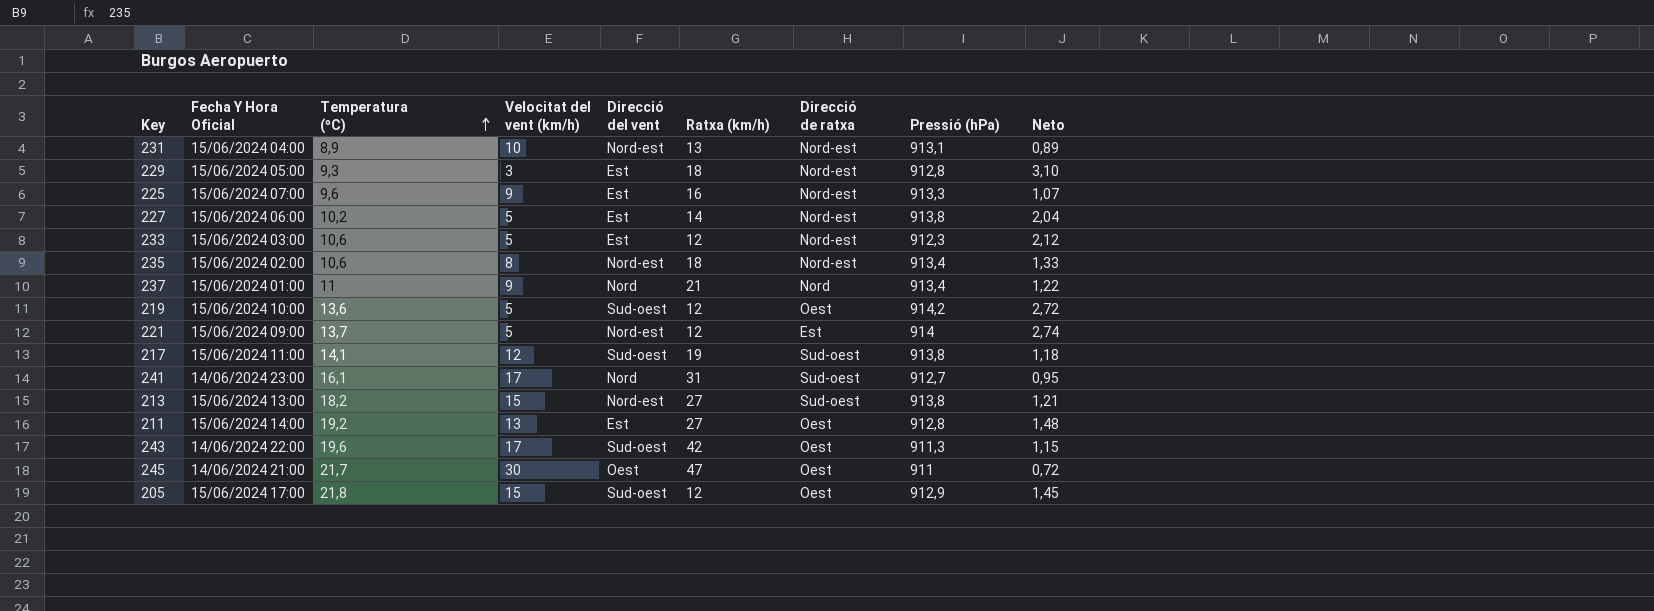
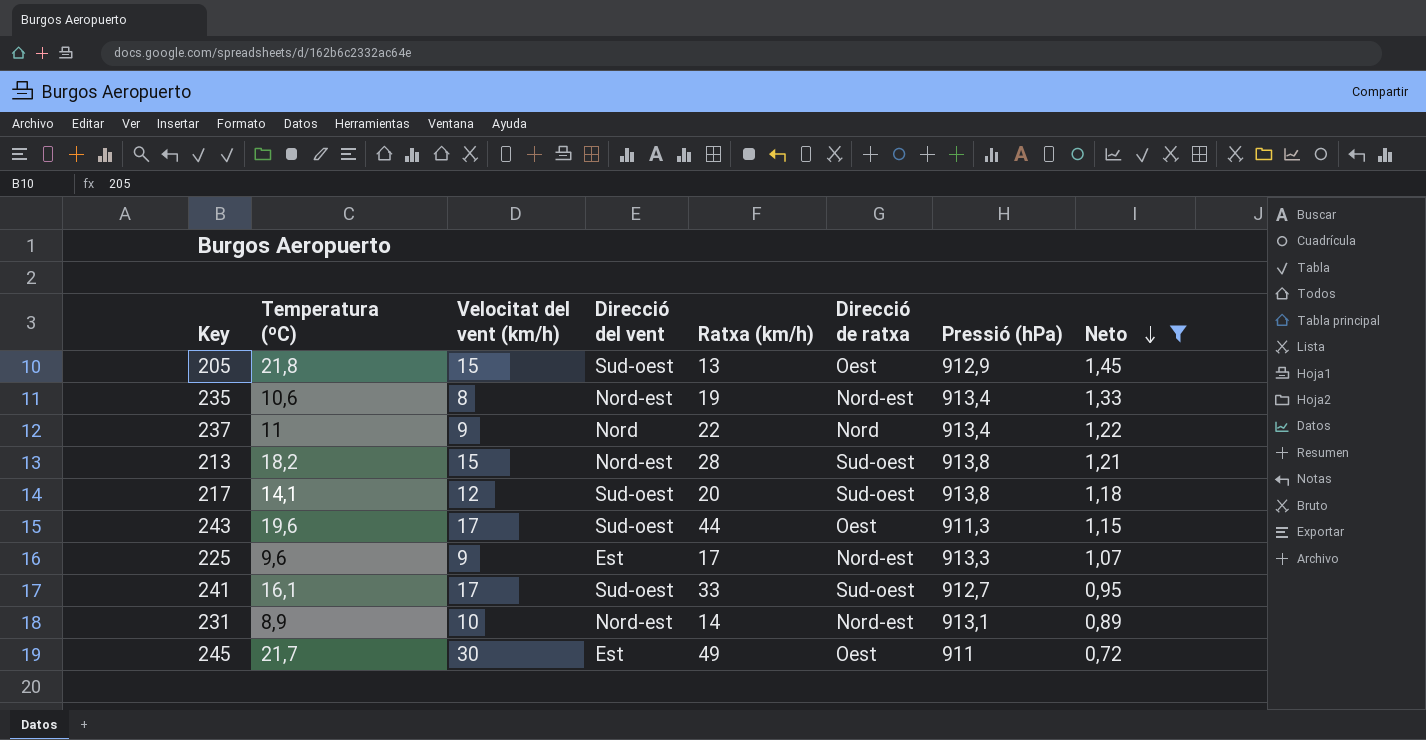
filter: none -> Neto <= 1,45
row order: Temperatura (ºC) ascending -> Neto descending
column Fecha Y Hora Oficial | position: 2 -> none
205 | Ratxa (km/h): 12 -> 13
235 | Ratxa (km/h): 18 -> 19
237 | Ratxa (km/h): 21 -> 22
213 | Ratxa (km/h): 27 -> 28
217 | Ratxa (km/h): 19 -> 20
243 | Ratxa (km/h): 42 -> 44
225 | Ratxa (km/h): 16 -> 17
241 | Direcció del vent: Nord -> Sud-oest
241 | Ratxa (km/h): 31 -> 33
231 | Ratxa (km/h): 13 -> 14
245 | Direcció del vent: Oest -> Est
245 | Ratxa (km/h): 47 -> 49

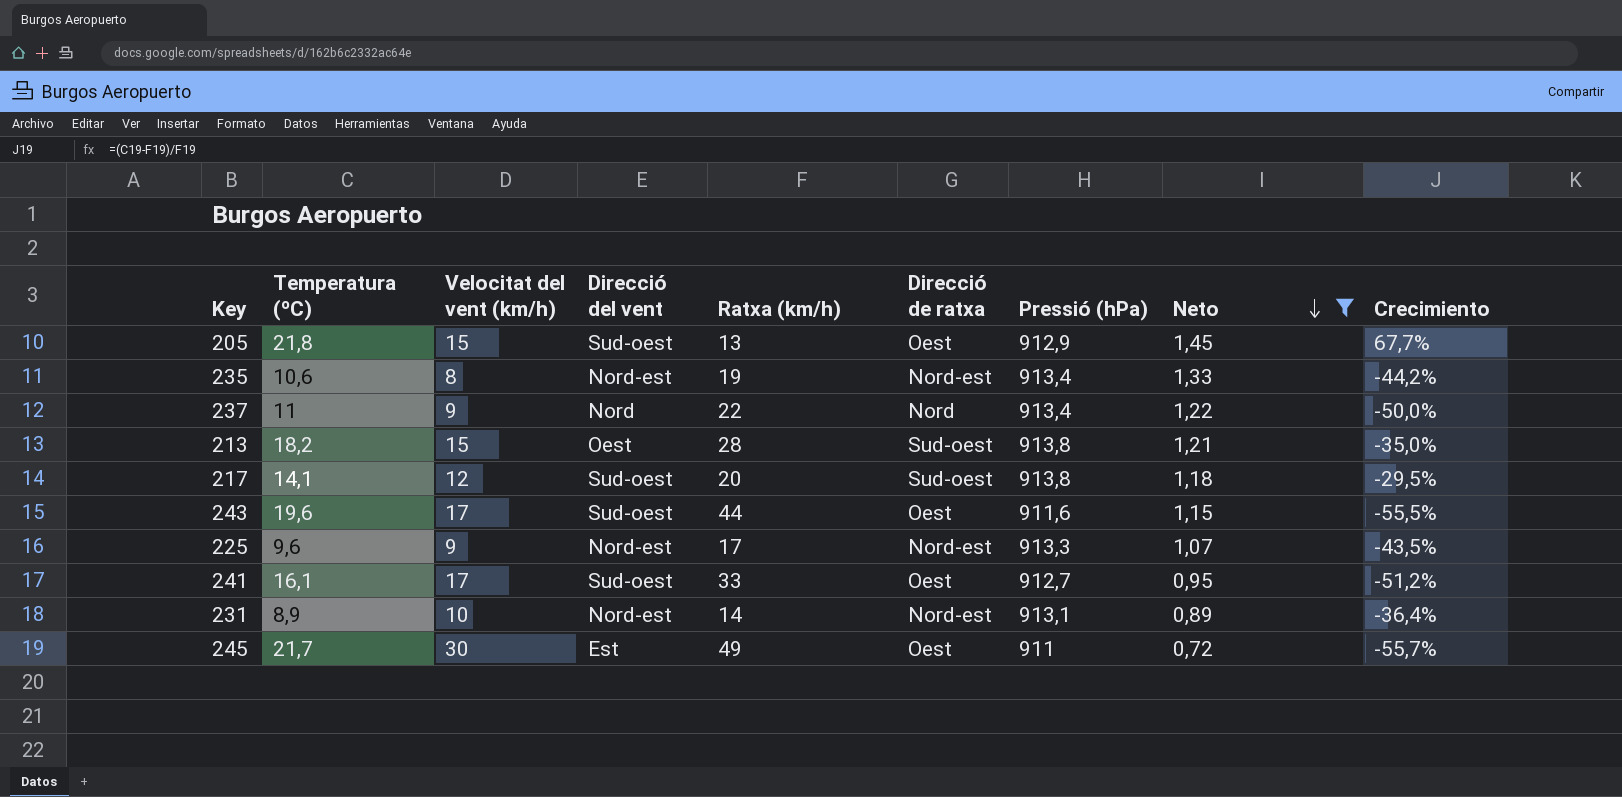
column Crecimiento | formula: none -> ([Temperatura (ºC)] - [Ratxa (km/h)]) / [Ratxa (km/h)]
213 | Direcció del vent: Nord-est -> Oest
243 | Pressió (hPa): 911,3 -> 911,6
225 | Direcció del vent: Est -> Nord-est
241 | Direcció de ratxa: Sud-oest -> Oest

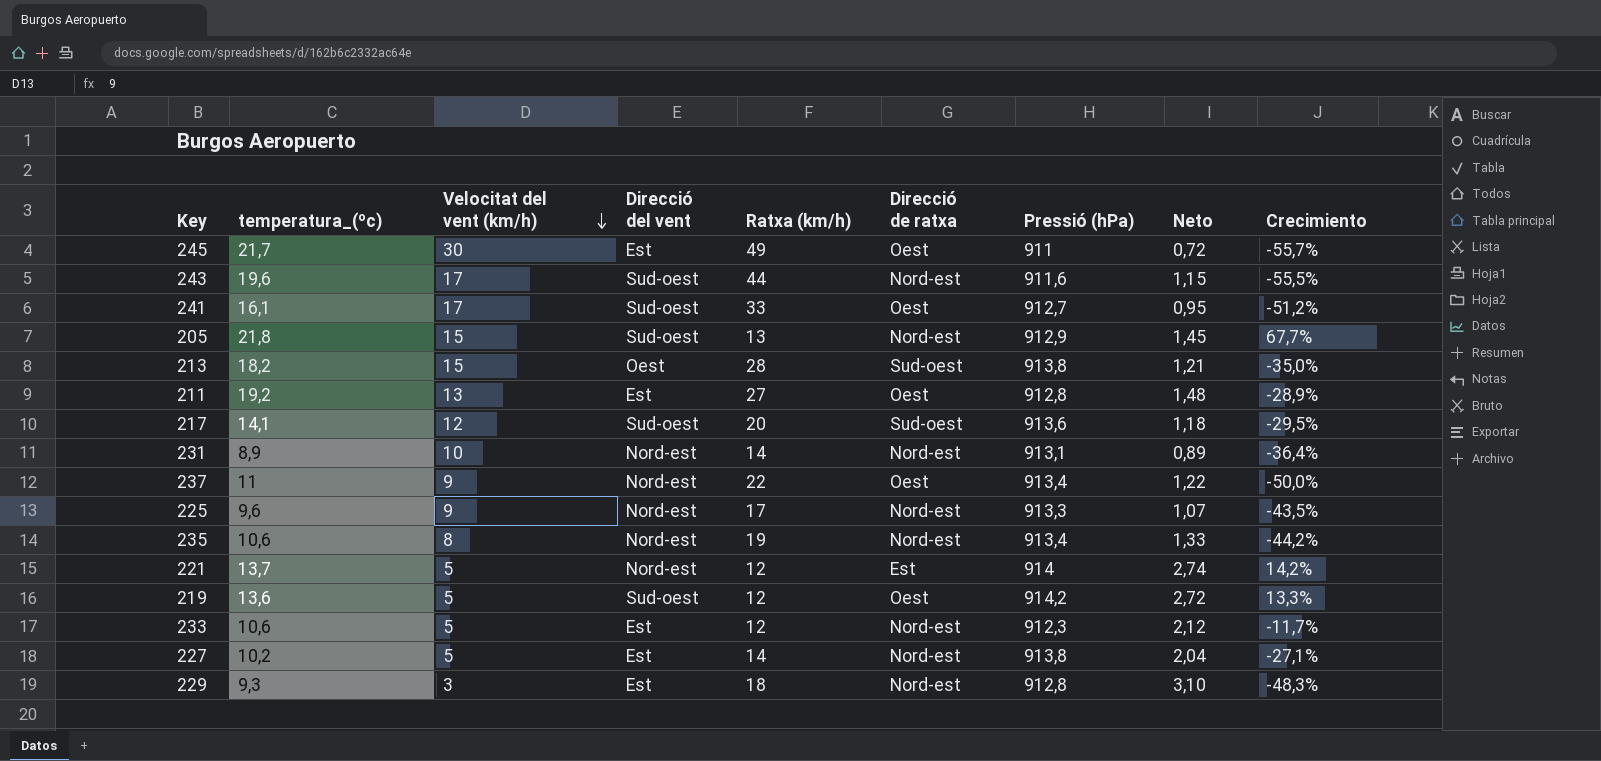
filter: Neto <= 1,45 -> none
row order: Neto descending -> Velocitat del vent (km/h) descending
column name: Temperatura (ºC) -> temperatura_(ºc)
243 | Direcció de ratxa: Oest -> Nord-est
205 | Direcció de ratxa: Oest -> Nord-est
217 | Pressió (hPa): 913,8 -> 913,6
237 | Direcció del vent: Nord -> Nord-est
237 | Direcció de ratxa: Nord -> Oest

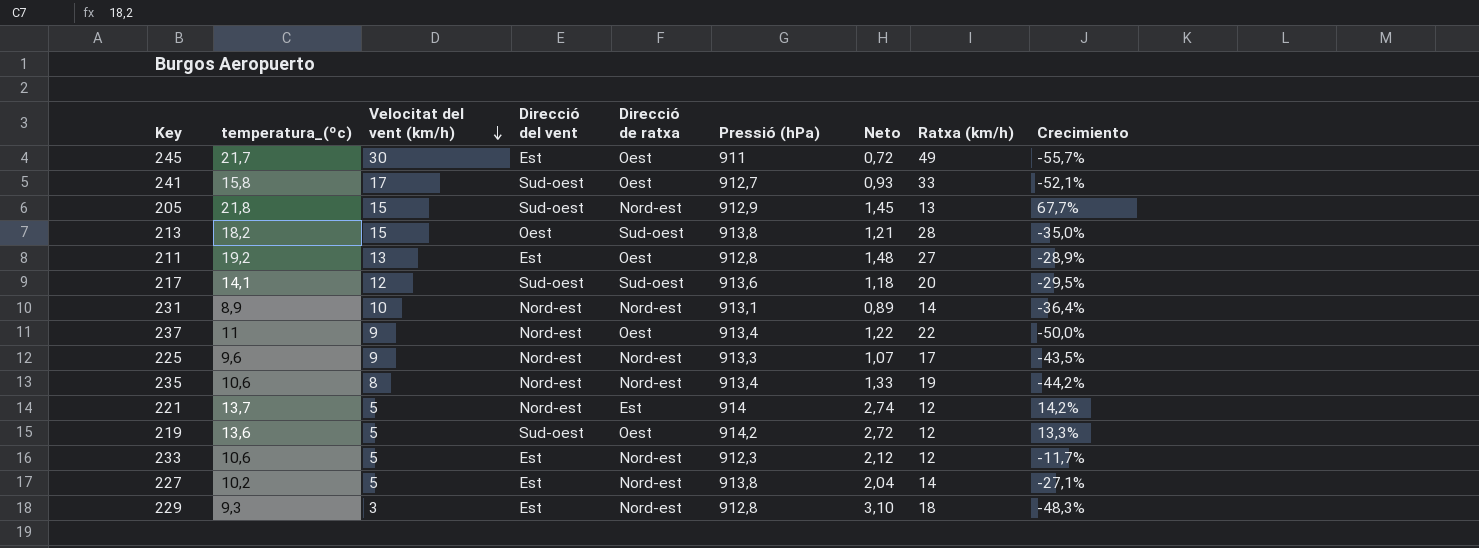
column Ratxa (km/h) | position: 5 -> 8
row 243: 19,6 | 17 | Sud-oest | 44 | Nord-est | 911,6 | 1,15 | -55,5% -> none
241 | temperatura_(ºc): 16,1 -> 15,8
241 | Neto: 0,95 -> 0,93
241 | Crecimiento: -51,2% -> -52,1%

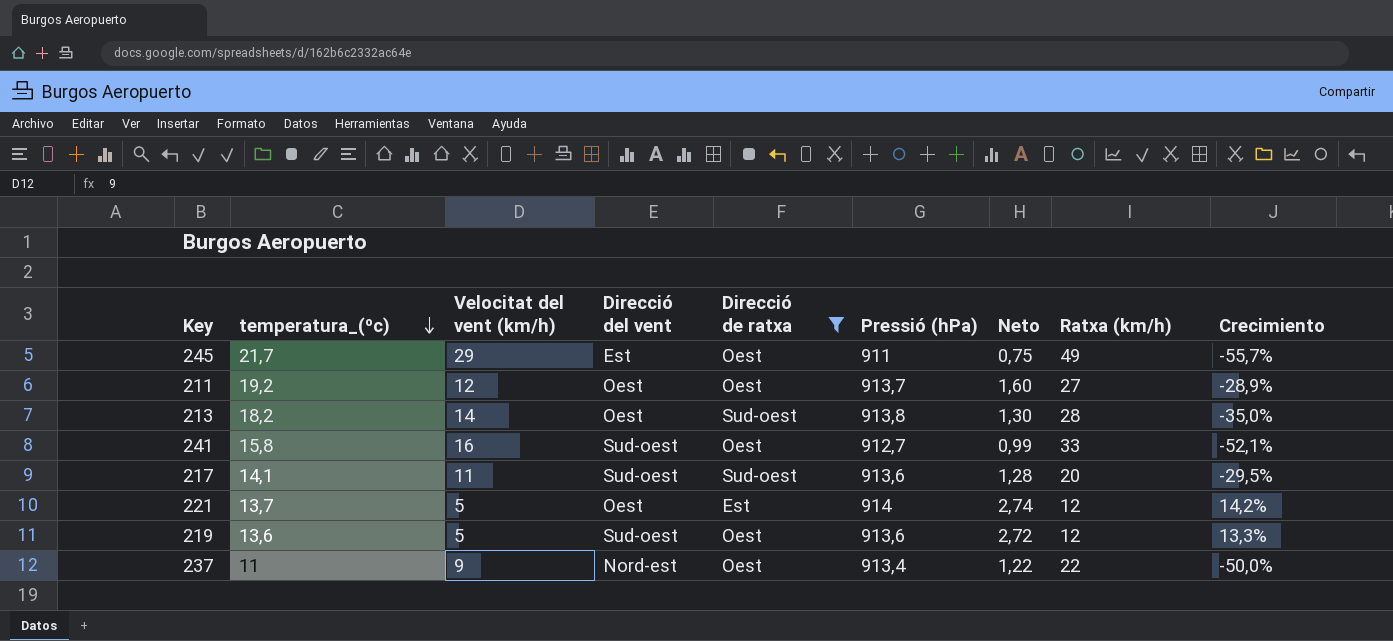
filter: none -> Direcció de ratxa != Nord-est
row order: Velocitat del vent (km/h) descending -> temperatura_(ºc) descending
245 | Velocitat del vent (km/h): 30 -> 29
245 | Neto: 0,72 -> 0,75
211 | Velocitat del vent (km/h): 13 -> 12
211 | Direcció del vent: Est -> Oest
211 | Pressió (hPa): 912,8 -> 913,7
211 | Neto: 1,48 -> 1,60
213 | Velocitat del vent (km/h): 15 -> 14
213 | Neto: 1,21 -> 1,30
241 | Velocitat del vent (km/h): 17 -> 16
241 | Neto: 0,93 -> 0,99
217 | Velocitat del vent (km/h): 12 -> 11
217 | Neto: 1,18 -> 1,28
221 | Direcció del vent: Nord-est -> Oest
219 | Pressió (hPa): 914,2 -> 913,6

